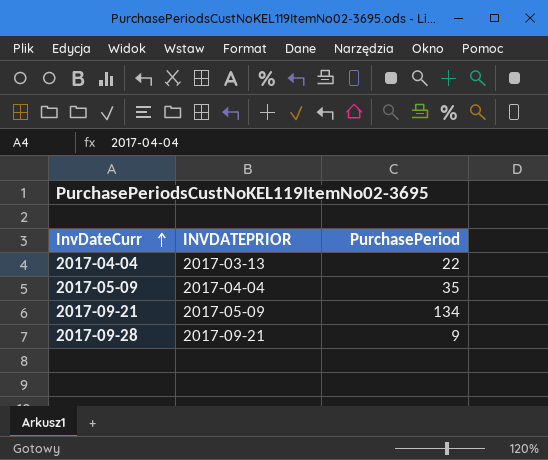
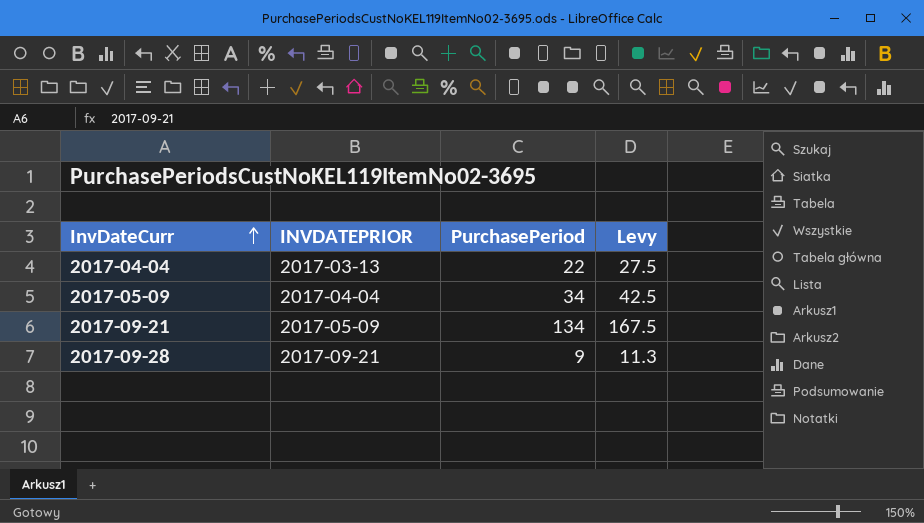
column Levy | formula: none -> [PurchasePeriod] * 1.25
2017-05-09 | PurchasePeriod: 35 -> 34

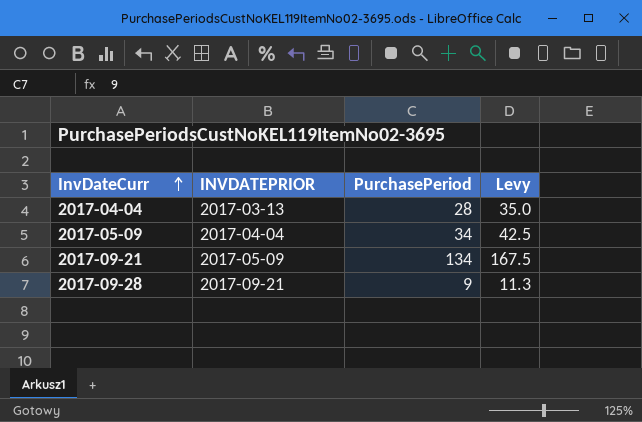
2017-04-04 | PurchasePeriod: 22 -> 28
2017-04-04 | Levy: 27.5 -> 35.0

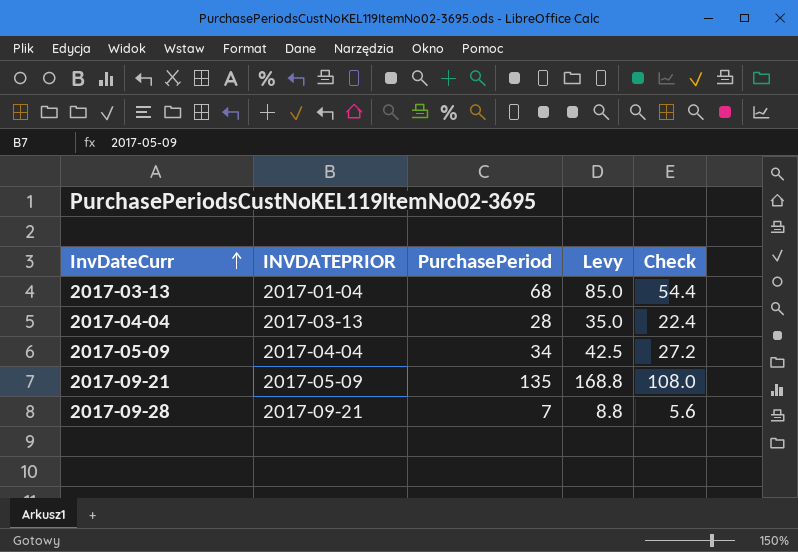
column Check | formula: none -> [PurchasePeriod] * 0.8
row 2017-03-13: none -> 2017-01-04 | 68 | 85.0 | 54.4
2017-09-21 | PurchasePeriod: 134 -> 135
2017-09-21 | Levy: 167.5 -> 168.8
2017-09-28 | PurchasePeriod: 9 -> 7
2017-09-28 | Levy: 11.3 -> 8.8

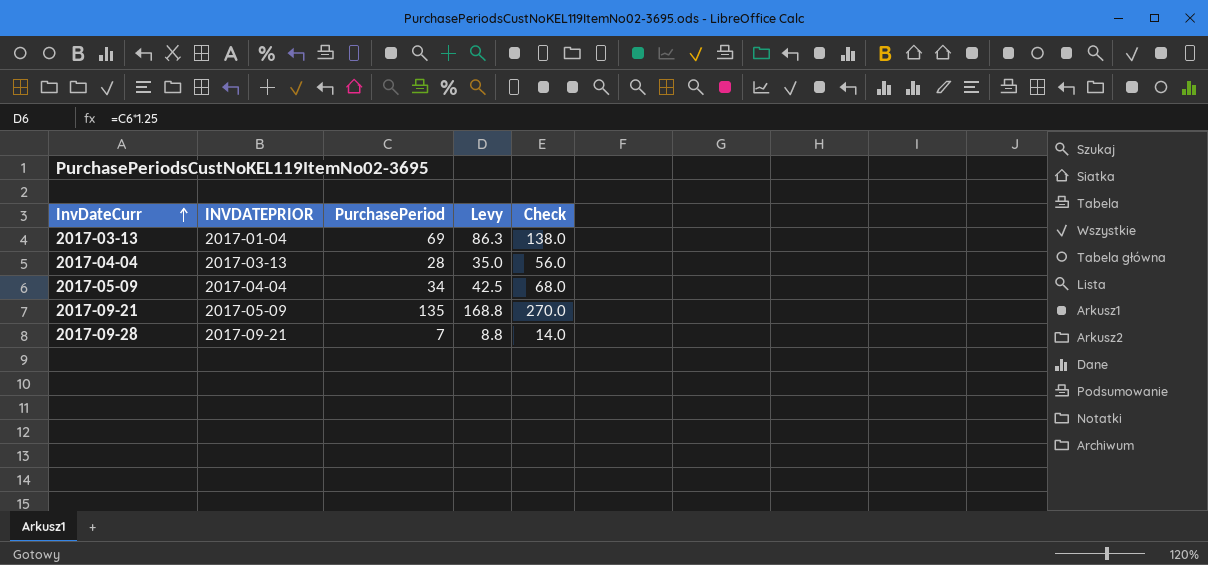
column Check | formula: [PurchasePeriod] * 0.8 -> [PurchasePeriod] * 2
2017-03-13 | PurchasePeriod: 68 -> 69
2017-03-13 | Levy: 85.0 -> 86.3

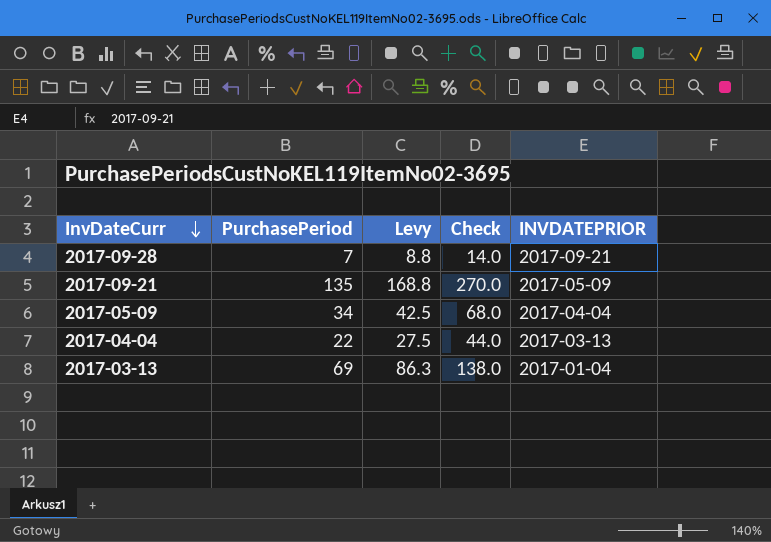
row order: InvDateCurr ascending -> InvDateCurr descending
column INVDATEPRIOR | position: 2 -> 5
2017-04-04 | PurchasePeriod: 28 -> 22
2017-04-04 | Levy: 35.0 -> 27.5
2017-04-04 | Check: 56.0 -> 44.0

